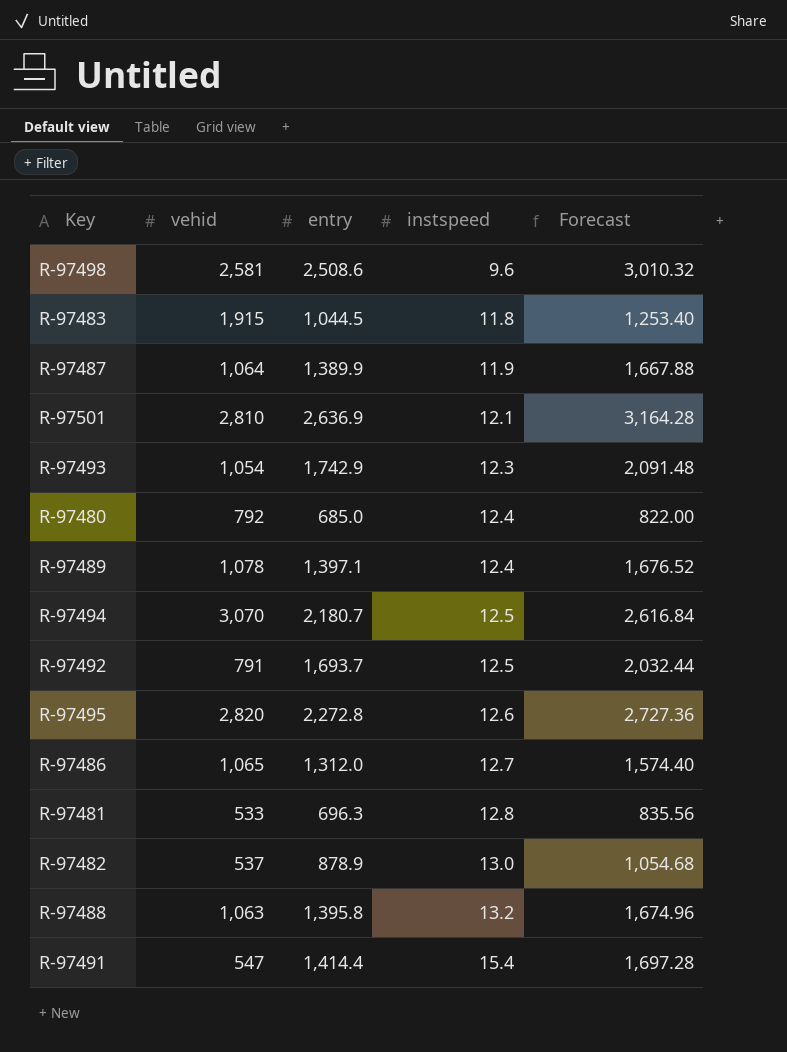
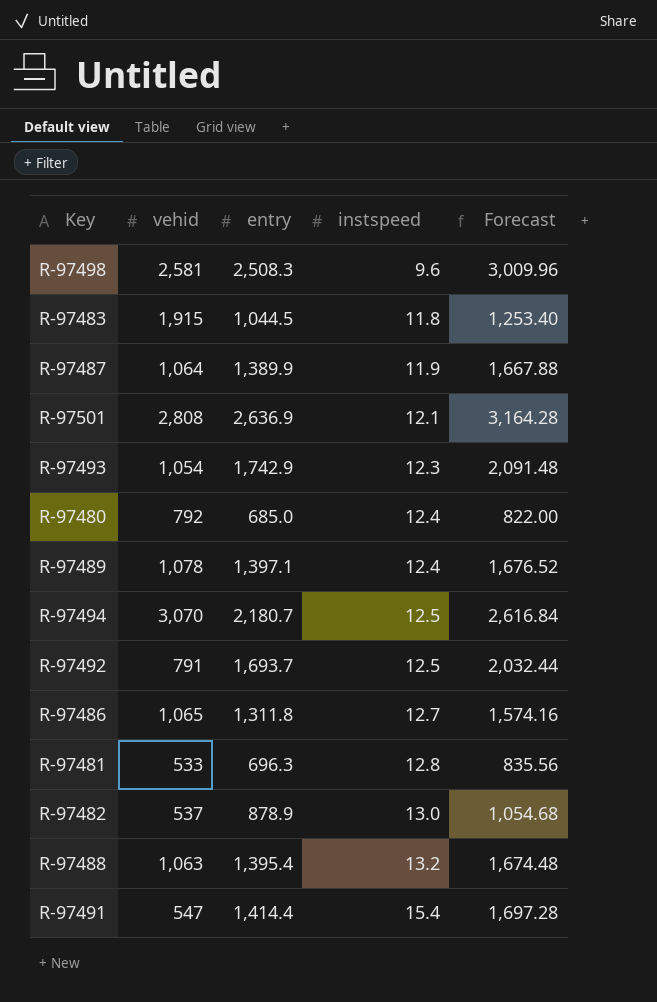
row R-97495: 2,820 | 2,272.8 | 12.6 | 2,727.36 -> none
R-97498 | entry: 2,508.6 -> 2,508.3
R-97498 | Forecast: 3,010.32 -> 3,009.96
R-97501 | vehid: 2,810 -> 2,808
R-97486 | entry: 1,312.0 -> 1,311.8
R-97486 | Forecast: 1,574.40 -> 1,574.16
R-97488 | entry: 1,395.8 -> 1,395.4
R-97488 | Forecast: 1,674.96 -> 1,674.48

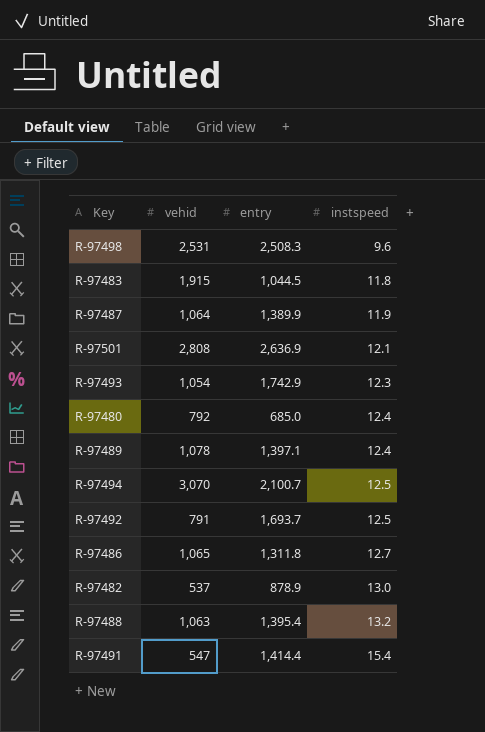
column Forecast | formula: [entry] * 1.2 -> none
row R-97481: 533 | 696.3 | 12.8 | 835.56 -> none
R-97498 | vehid: 2,581 -> 2,531
R-97494 | entry: 2,180.7 -> 2,100.7

